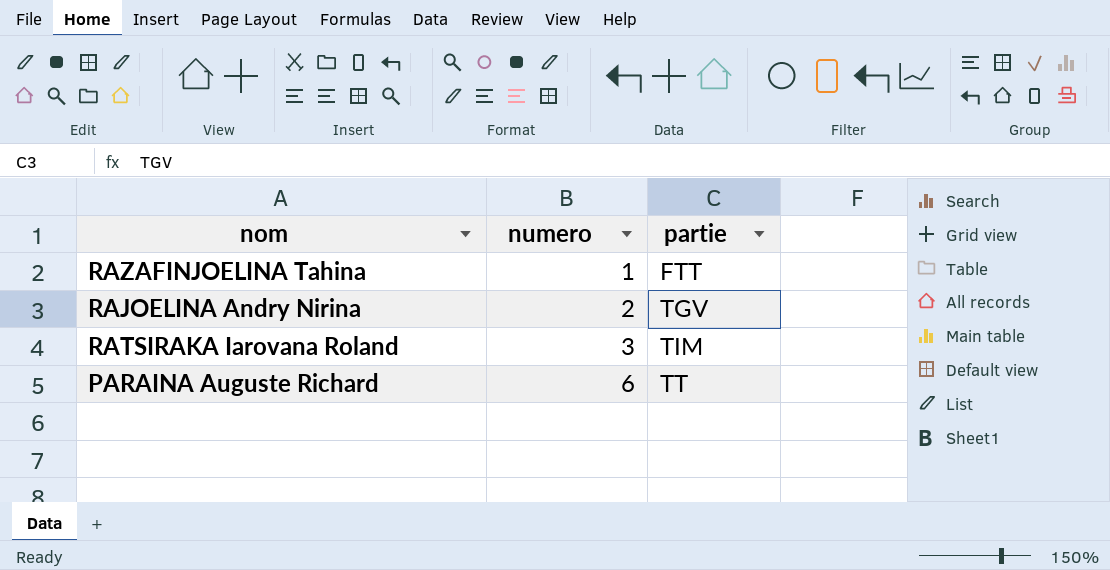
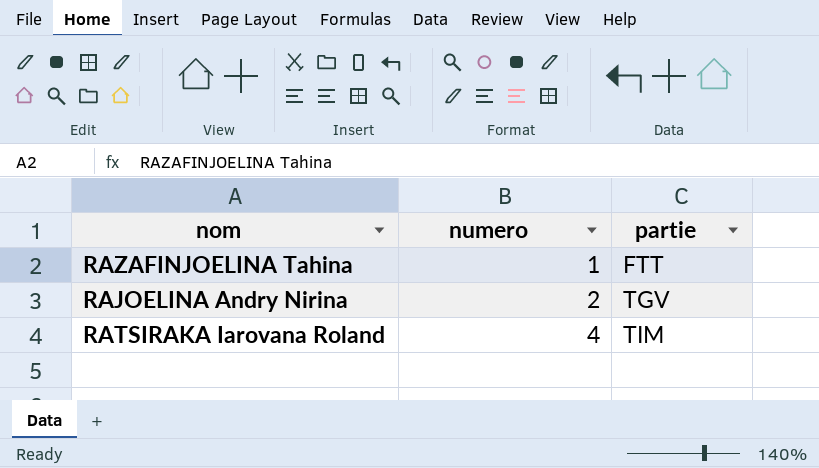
row PARAINA Auguste Richard: 6 | TT -> none
RATSIRAKA Iarovana Roland | numero: 3 -> 4

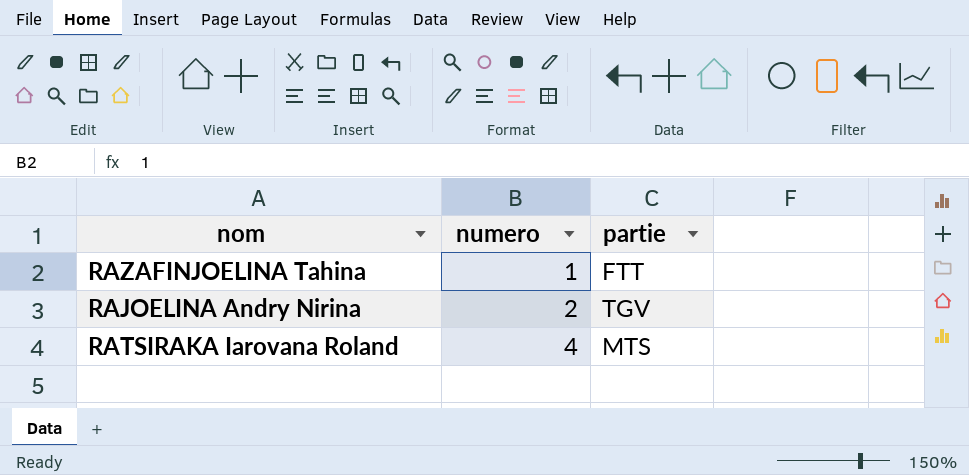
RATSIRAKA Iarovana Roland | partie: TIM -> MTS

